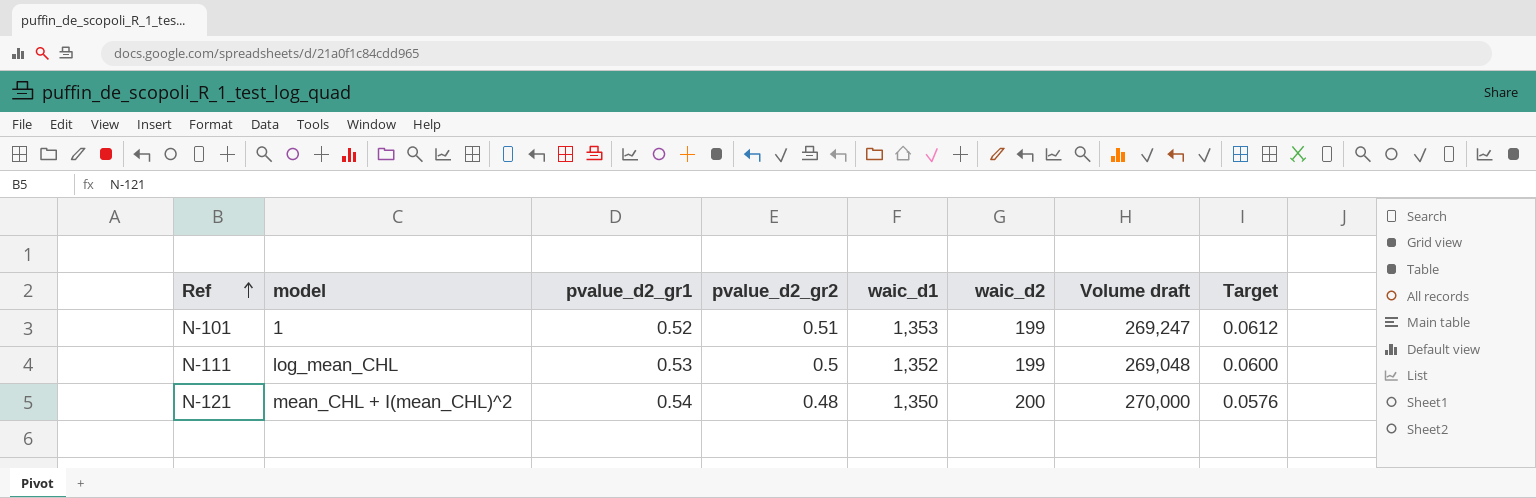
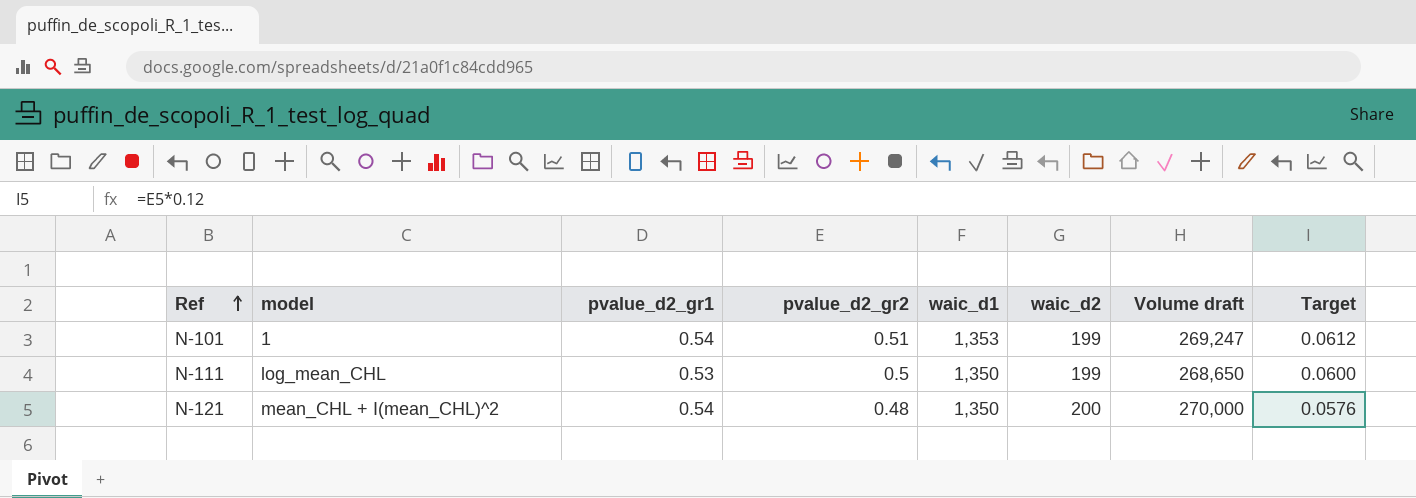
N-101 | pvalue_d2_gr1: 0.52 -> 0.54
N-111 | waic_d1: 1,352 -> 1,350
N-111 | Volume draft: 269,048 -> 268,650

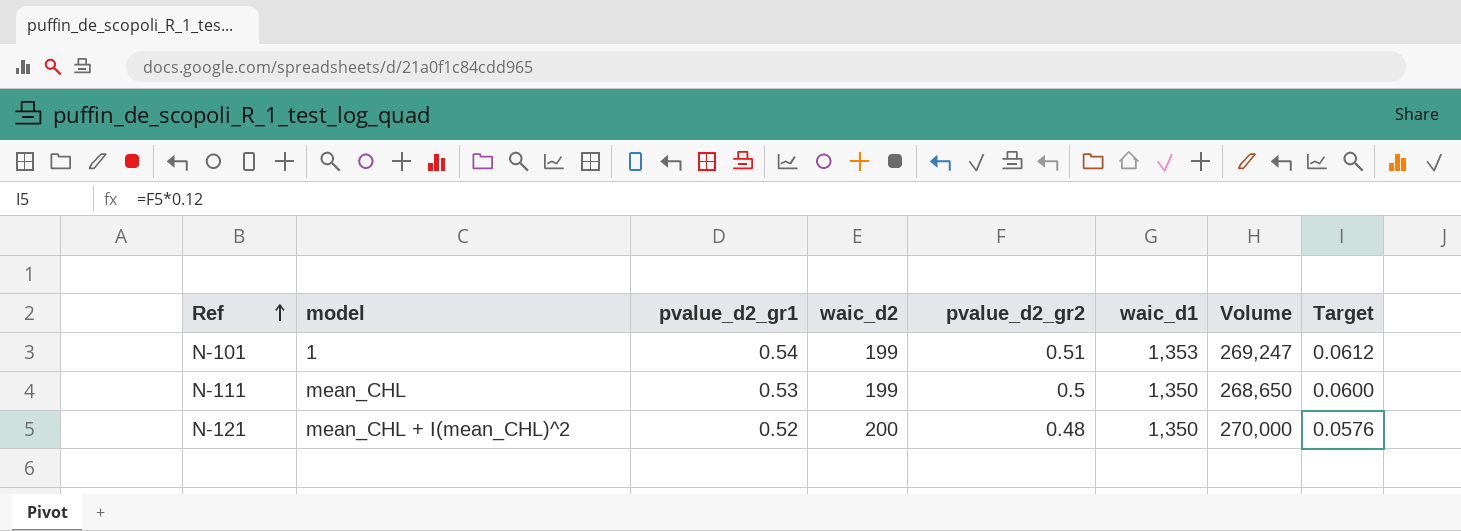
column waic_d2 | position: 6 -> 4
column name: Volume draft -> Volume
N-111 | model: log_mean_CHL -> mean_CHL
N-121 | pvalue_d2_gr1: 0.54 -> 0.52

